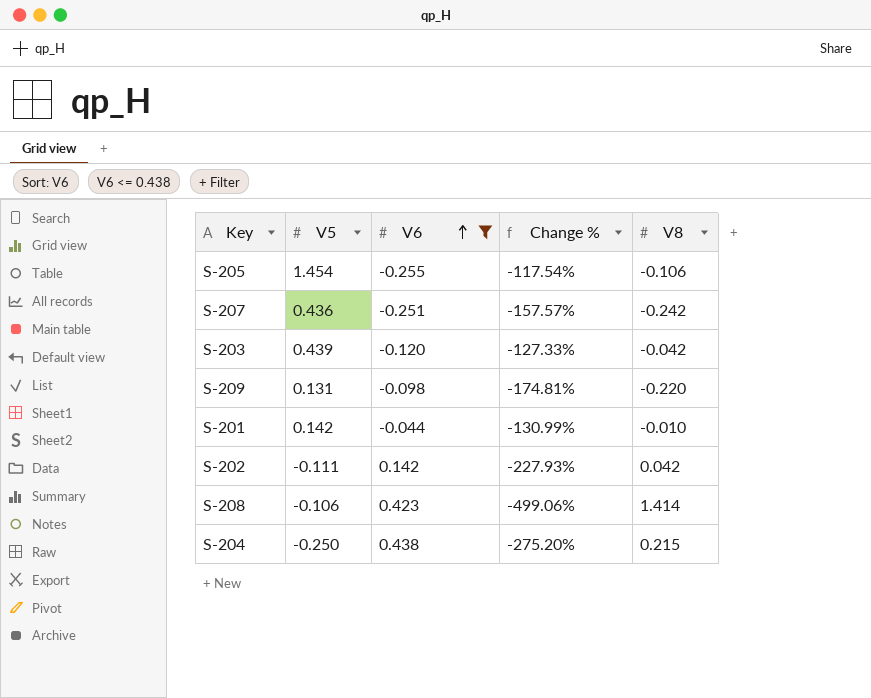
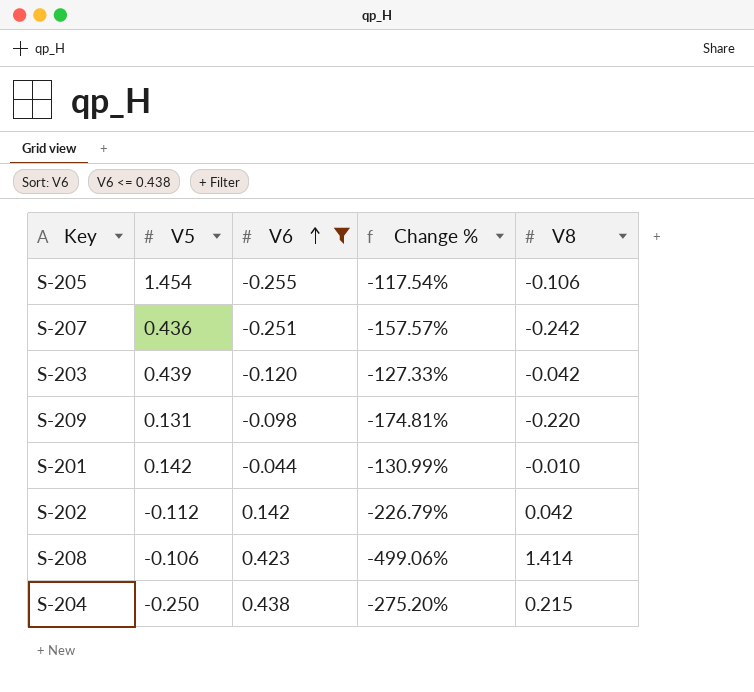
S-202 | V5: -0.111 -> -0.112
S-202 | Change %: -227.93% -> -226.79%

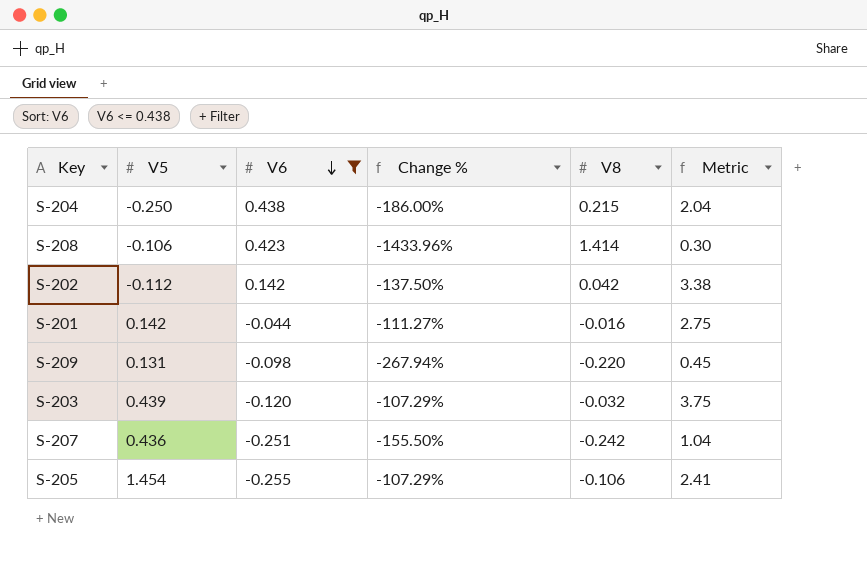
row order: V6 ascending -> V6 descending
column Change % | formula: ([V6] - [V5]) / [V5] -> ([V8] - [V5]) / [V5]
column Metric | formula: none -> [V6] / [V8]
S-201 | V8: -0.010 -> -0.016
S-203 | V8: -0.042 -> -0.032

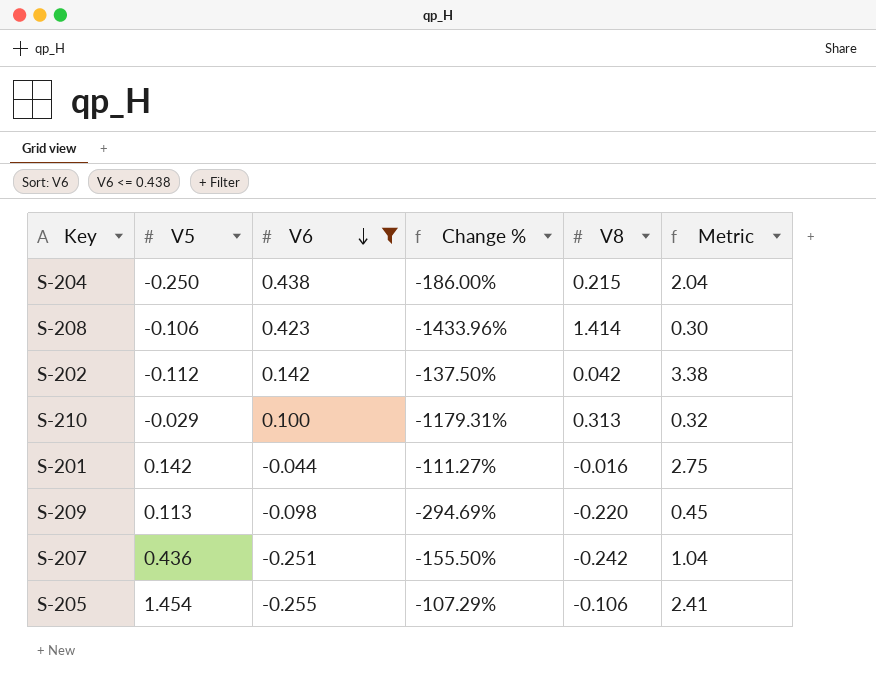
row S-203: 0.439 | -0.120 | -107.29% | -0.032 | 3.75 -> none
row S-210: none -> -0.029 | 0.100 | -1179.31% | 0.313 | 0.32
S-209 | V5: 0.131 -> 0.113
S-209 | Change %: -267.94% -> -294.69%

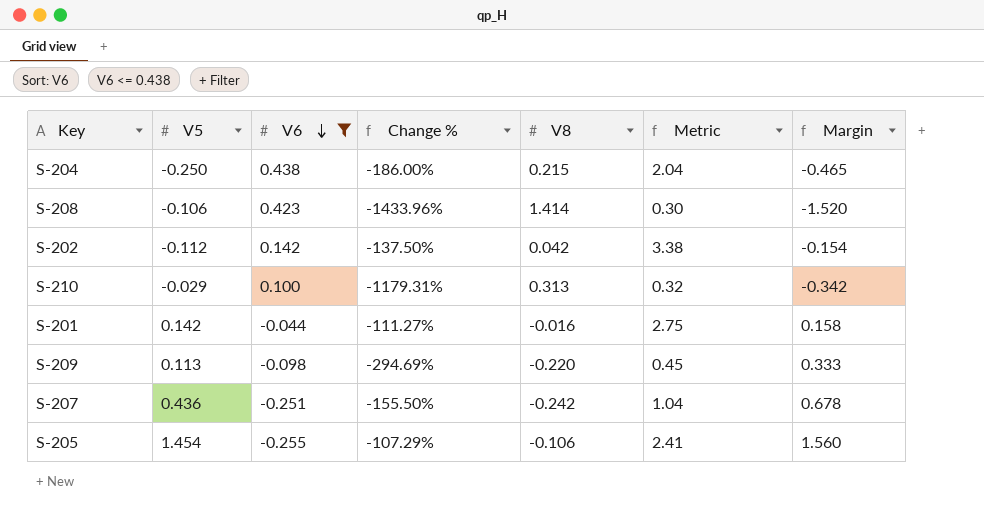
column Margin | formula: none -> [V5] - [V8]

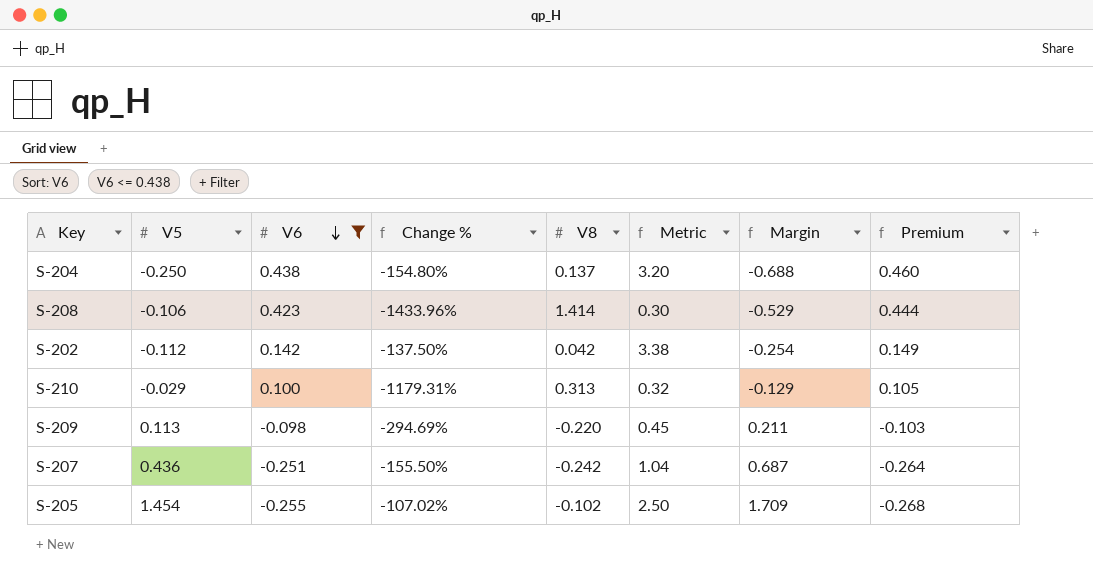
column Margin | formula: [V5] - [V8] -> [V5] - [V6]
column Premium | formula: none -> [V6] * 1.05
row S-201: 0.142 | -0.044 | -111.27% | -0.016 | 2.75 | 0.158 -> none
S-204 | Change %: -186.00% -> -154.80%
S-204 | V8: 0.215 -> 0.137
S-204 | Metric: 2.04 -> 3.20
S-205 | Change %: -107.29% -> -107.02%
S-205 | V8: -0.106 -> -0.102
S-205 | Metric: 2.41 -> 2.50

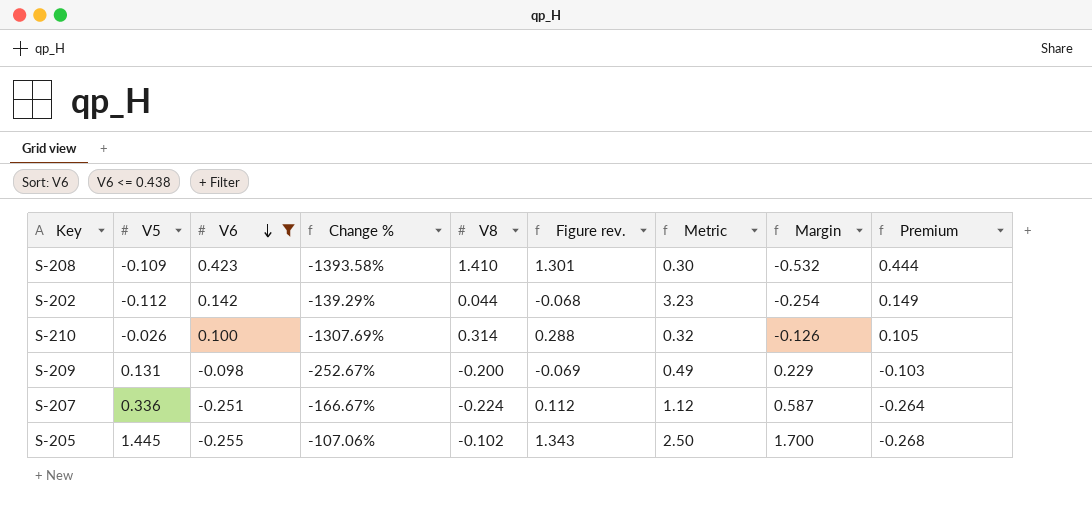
column Figure rev. | formula: none -> [V5] + [V8]
row S-204: -0.250 | 0.438 | -154.80% | 0.137 | 3.20 | -0.688 | 0.460 -> none
S-208 | V5: -0.106 -> -0.109
S-208 | Change %: -1433.96% -> -1393.58%
S-208 | V8: 1.414 -> 1.410
S-208 | Margin: -0.529 -> -0.532
S-202 | Change %: -137.50% -> -139.29%
S-202 | V8: 0.042 -> 0.044
S-202 | Metric: 3.38 -> 3.23
S-210 | V5: -0.029 -> -0.026
S-210 | Change %: -1179.31% -> -1307.69%
S-210 | V8: 0.313 -> 0.314
S-210 | Margin: -0.129 -> -0.126
S-209 | V5: 0.113 -> 0.131
S-209 | Change %: -294.69% -> -252.67%
S-209 | V8: -0.220 -> -0.200
S-209 | Metric: 0.45 -> 0.49
S-209 | Margin: 0.211 -> 0.229
S-207 | V5: 0.436 -> 0.336
S-207 | Change %: -155.50% -> -166.67%
S-207 | V8: -0.242 -> -0.224
S-207 | Metric: 1.04 -> 1.12
S-207 | Margin: 0.687 -> 0.587
S-205 | V5: 1.454 -> 1.445
S-205 | Change %: -107.02% -> -107.06%
S-205 | Margin: 1.709 -> 1.700

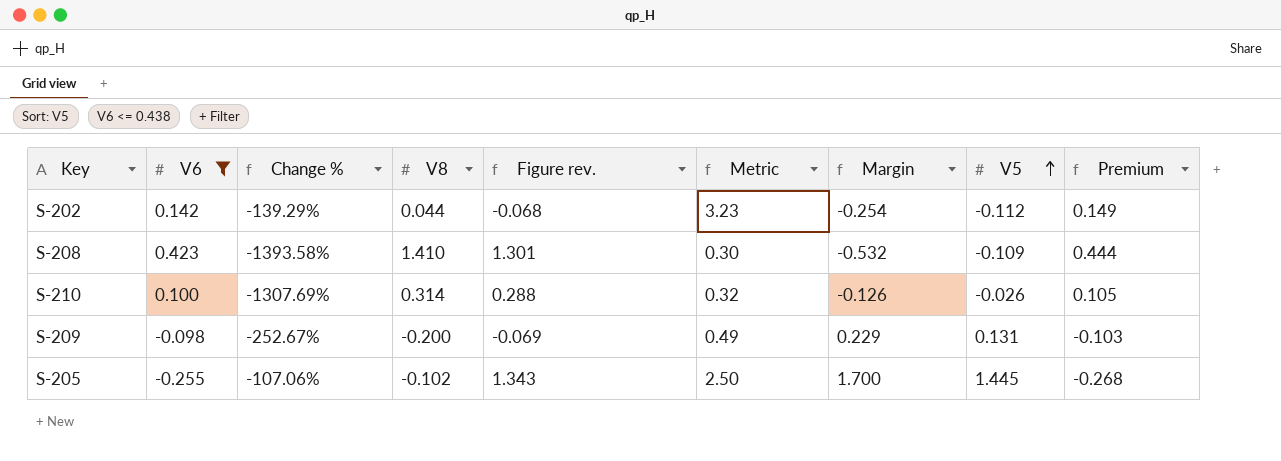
row order: V6 descending -> V5 ascending
column V5 | position: 2 -> 8
row S-207: 0.336 | -0.251 | -166.67% | -0.224 | 0.112 | 1.12 | 0.587 | -0.264 -> none

